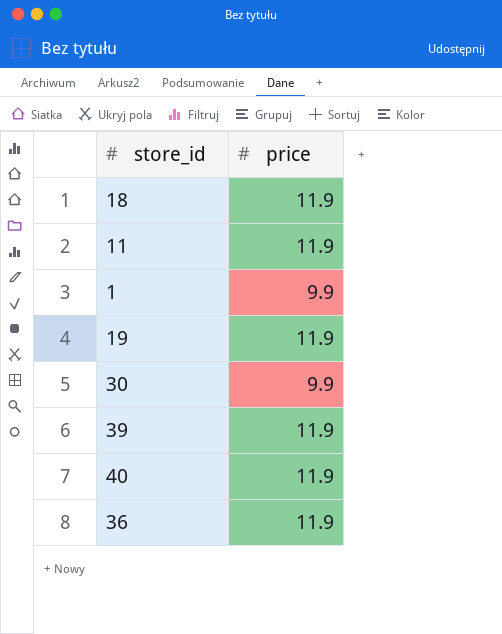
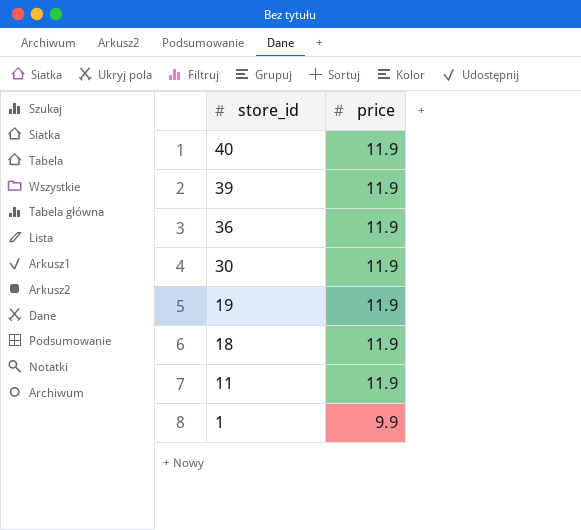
row order: none -> store_id descending
30 | price: 9.9 -> 11.9

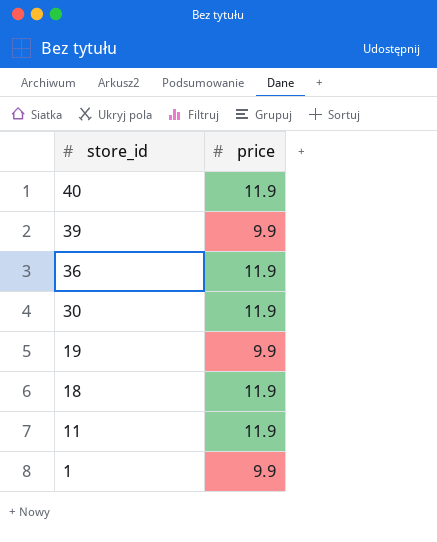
39 | price: 11.9 -> 9.9
19 | price: 11.9 -> 9.9

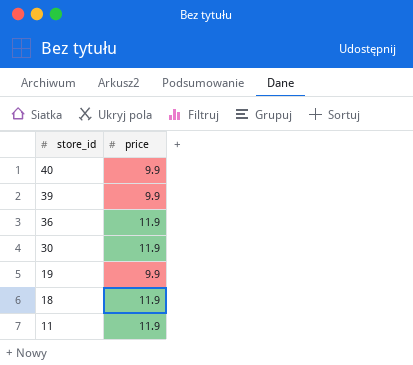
row 1: 9.9 -> none
40 | price: 11.9 -> 9.9

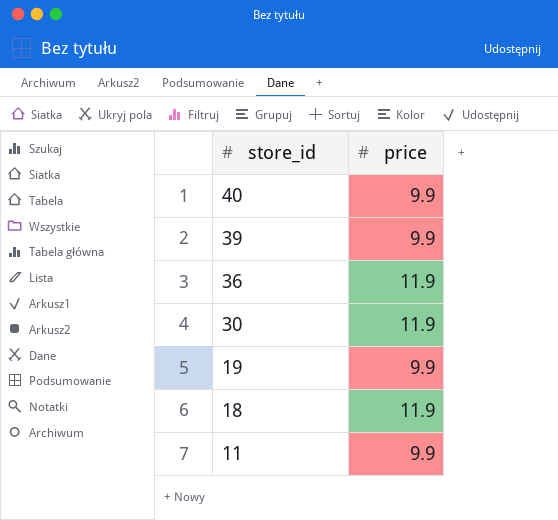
11 | price: 11.9 -> 9.9

